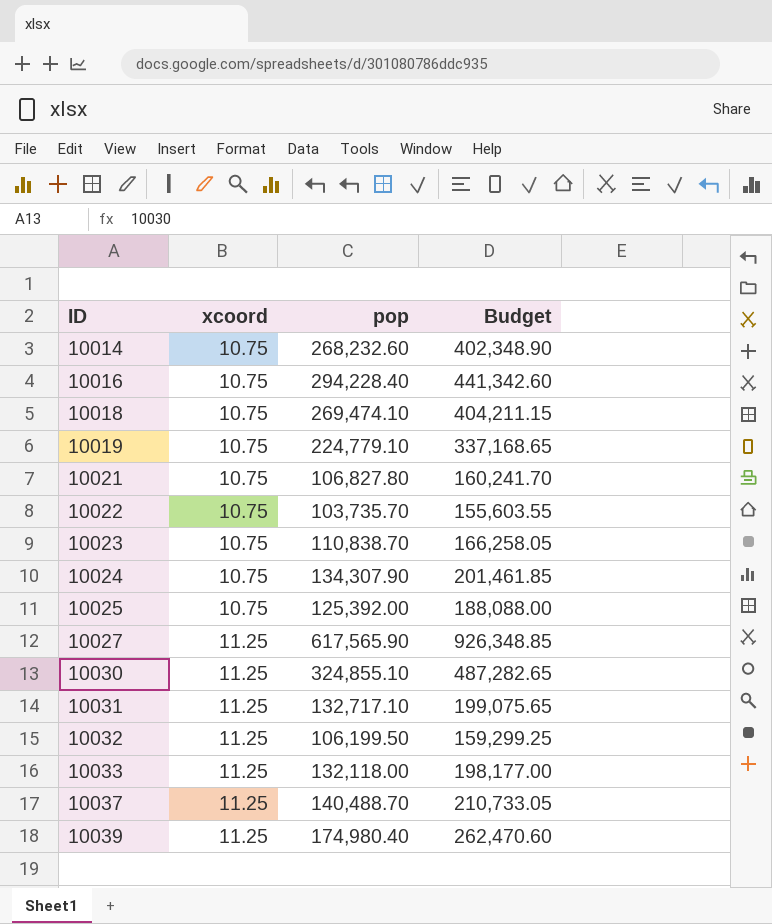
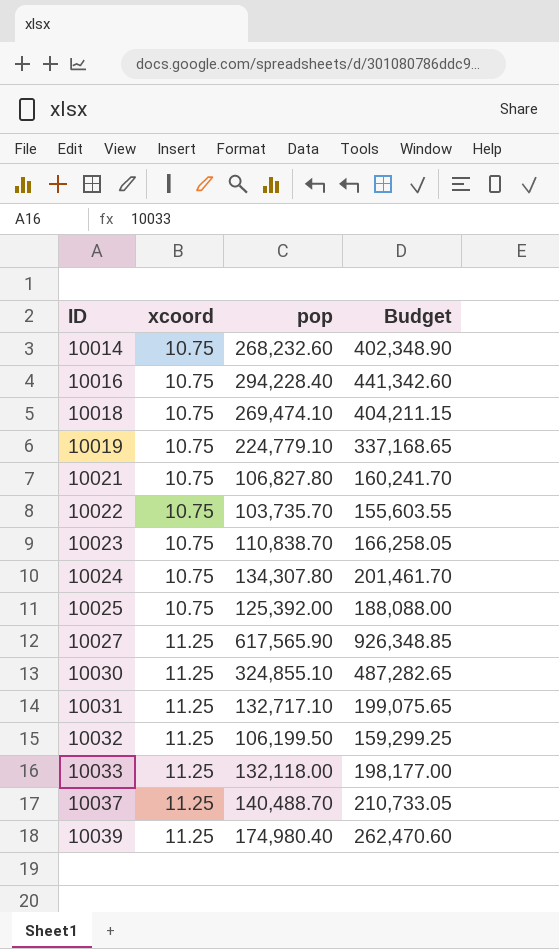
10024 | pop: 134,307.90 -> 134,307.80
10024 | Budget: 201,461.85 -> 201,461.70

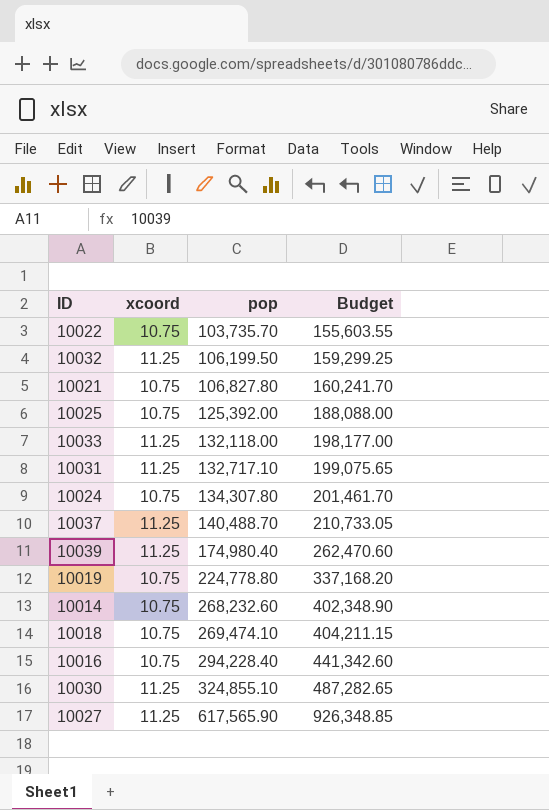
row order: ID ascending -> pop ascending
row 10023: 10.75 | 110,838.70 | 166,258.05 -> none
10019 | pop: 224,779.10 -> 224,778.80
10019 | Budget: 337,168.65 -> 337,168.20

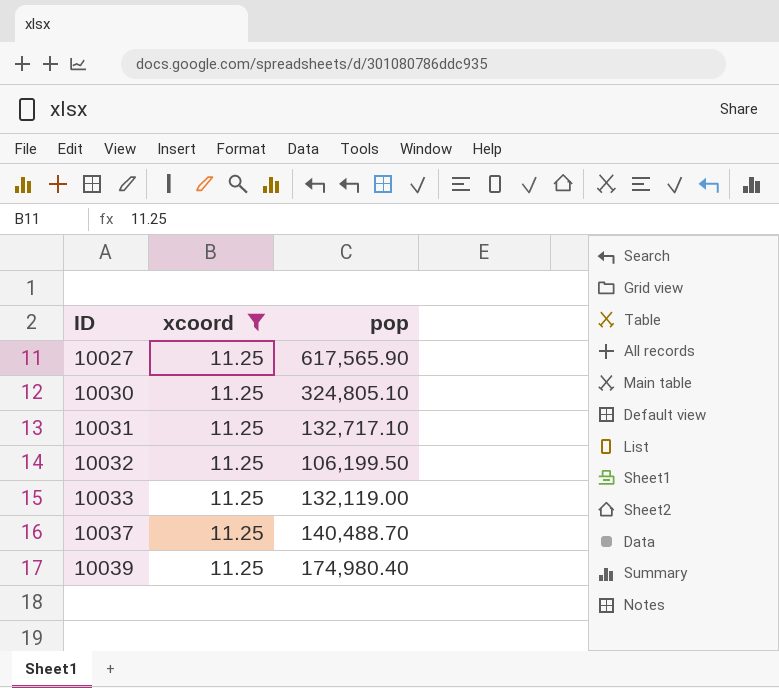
filter: none -> xcoord = 11.25
row order: pop ascending -> ID ascending
column Budget | formula: [pop] * 1.5 -> none
10030 | pop: 324,855.10 -> 324,805.10
10033 | pop: 132,118.00 -> 132,119.00

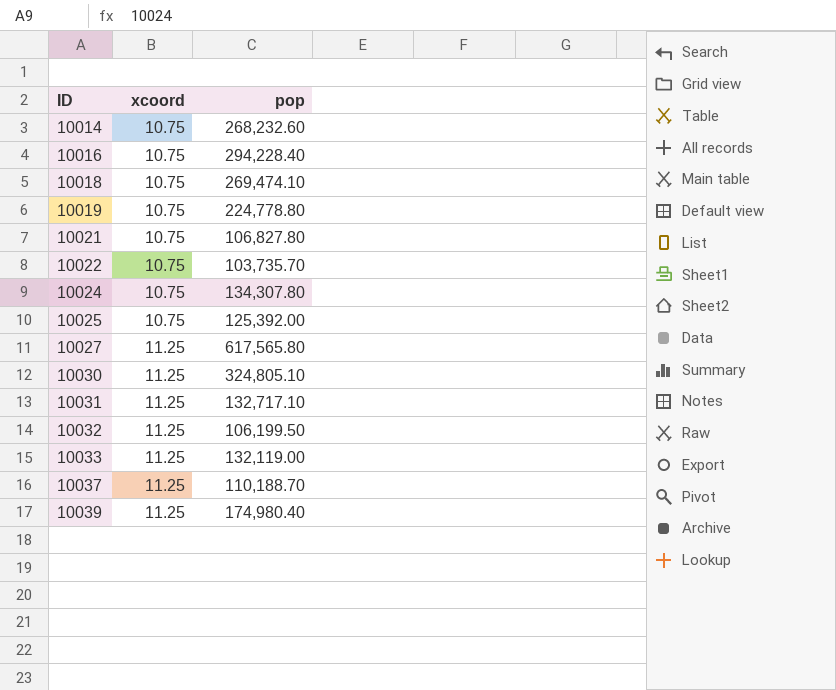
filter: xcoord = 11.25 -> none
10027 | pop: 617,565.90 -> 617,565.80
10037 | pop: 140,488.70 -> 110,188.70

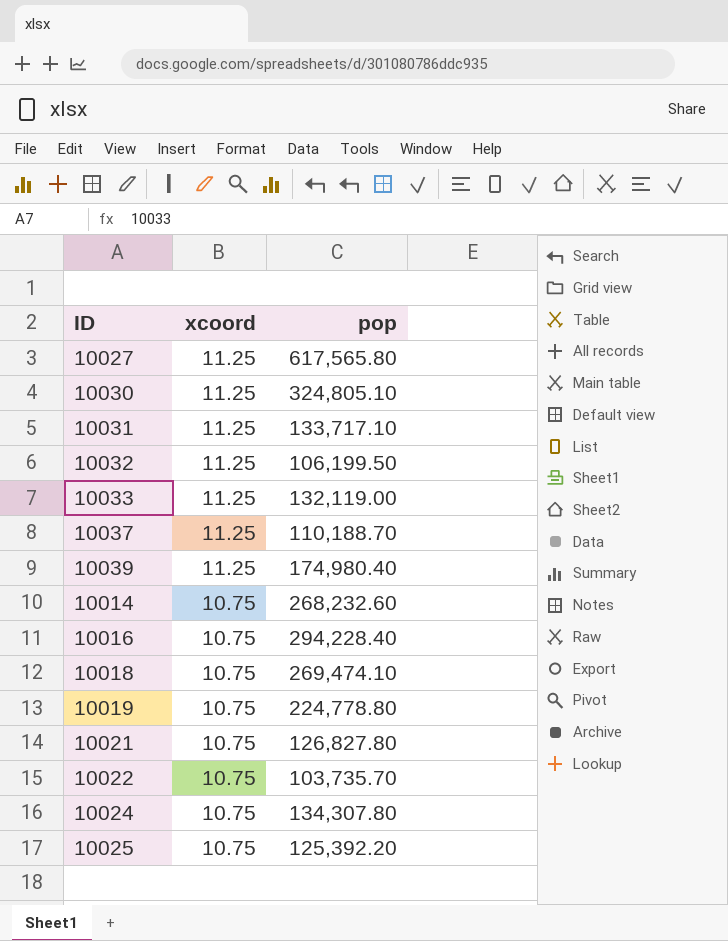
row order: ID ascending -> xcoord descending
10031 | pop: 132,717.10 -> 133,717.10
10021 | pop: 106,827.80 -> 126,827.80
10025 | pop: 125,392.00 -> 125,392.20

